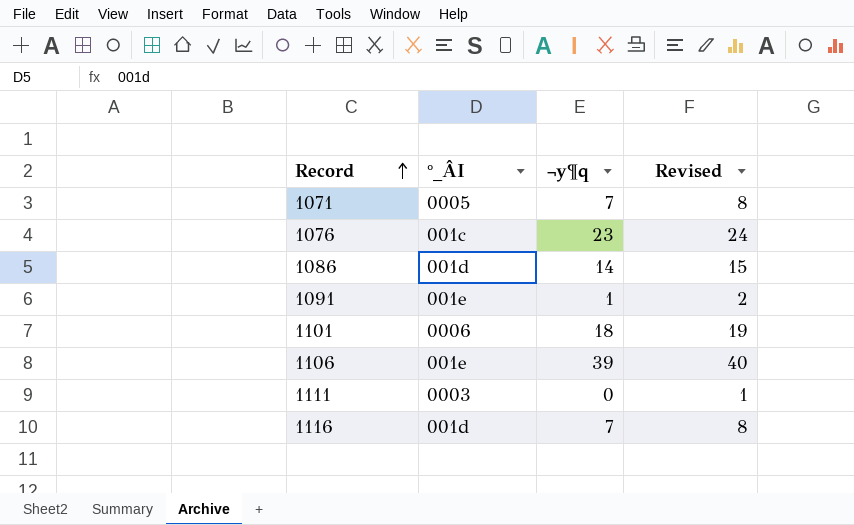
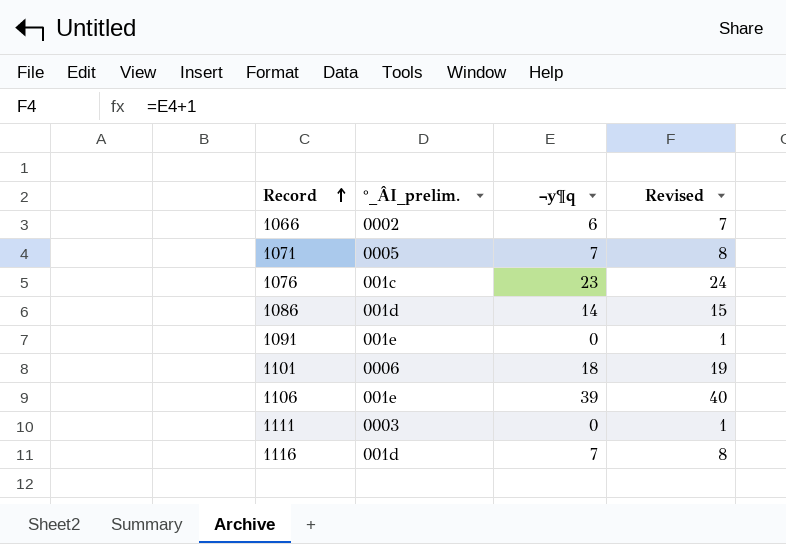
column name: °_ÂI -> °_ÂI_prelim.
row 1066: none -> 0002 | 6 | 7
1091 | ¬y¶q: 1 -> 0
1091 | Revised: 2 -> 1

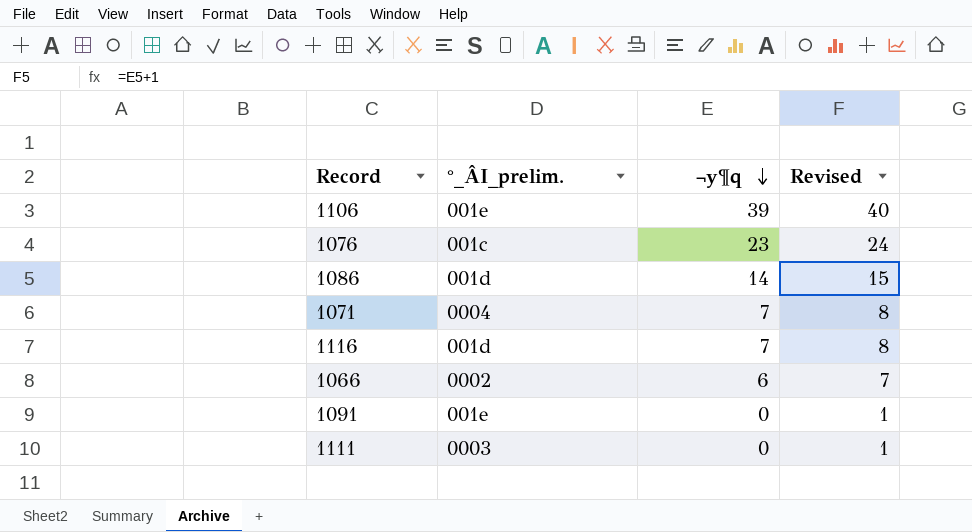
row order: Record ascending -> ¬y¶q descending
row 1101: 0006 | 18 | 19 -> none
1071 | °_ÂI_prelim.: 0005 -> 0004

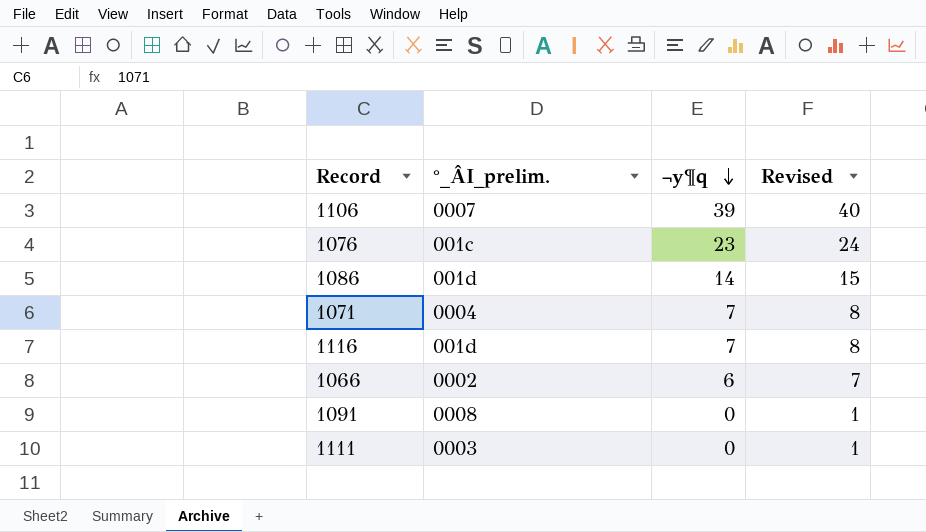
1106 | °_ÂI_prelim.: 001e -> 0007
1091 | °_ÂI_prelim.: 001e -> 0008

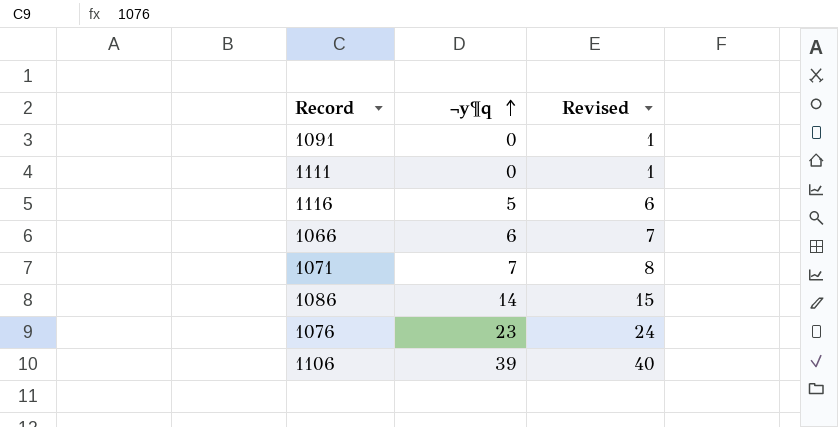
row order: ¬y¶q descending -> ¬y¶q ascending
column °_ÂI_prelim. | position: 2 -> none
1116 | ¬y¶q: 7 -> 5
1116 | Revised: 8 -> 6

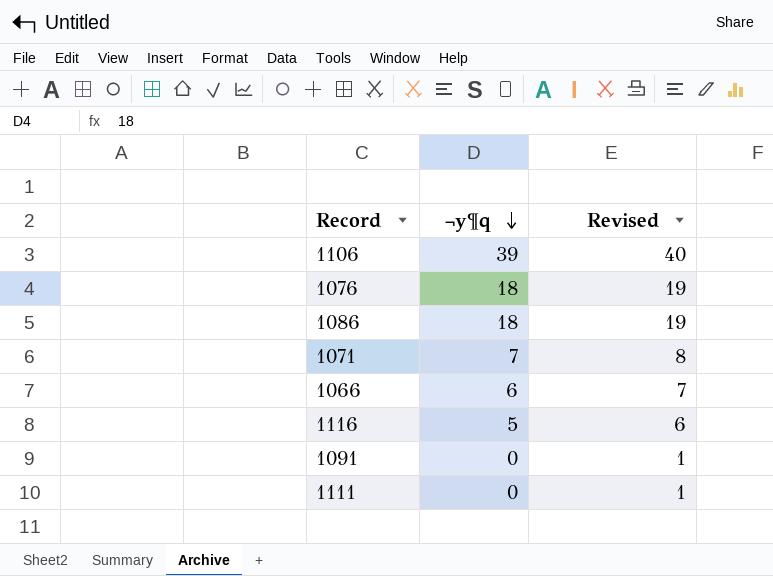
row order: ¬y¶q ascending -> ¬y¶q descending
1076 | ¬y¶q: 23 -> 18
1076 | Revised: 24 -> 19
1086 | ¬y¶q: 14 -> 18
1086 | Revised: 15 -> 19

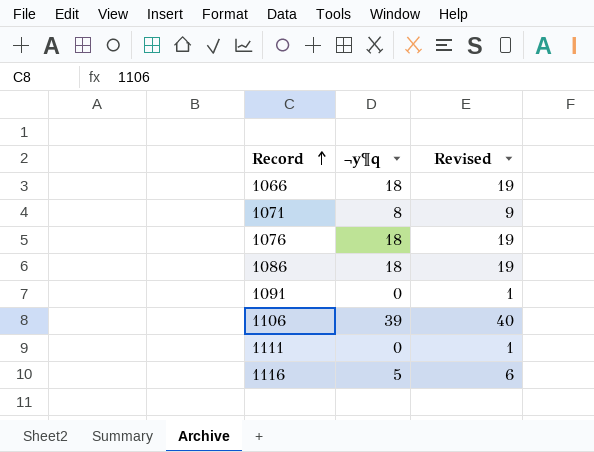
row order: ¬y¶q descending -> Record ascending
1066 | ¬y¶q: 6 -> 18
1066 | Revised: 7 -> 19
1071 | ¬y¶q: 7 -> 8
1071 | Revised: 8 -> 9

